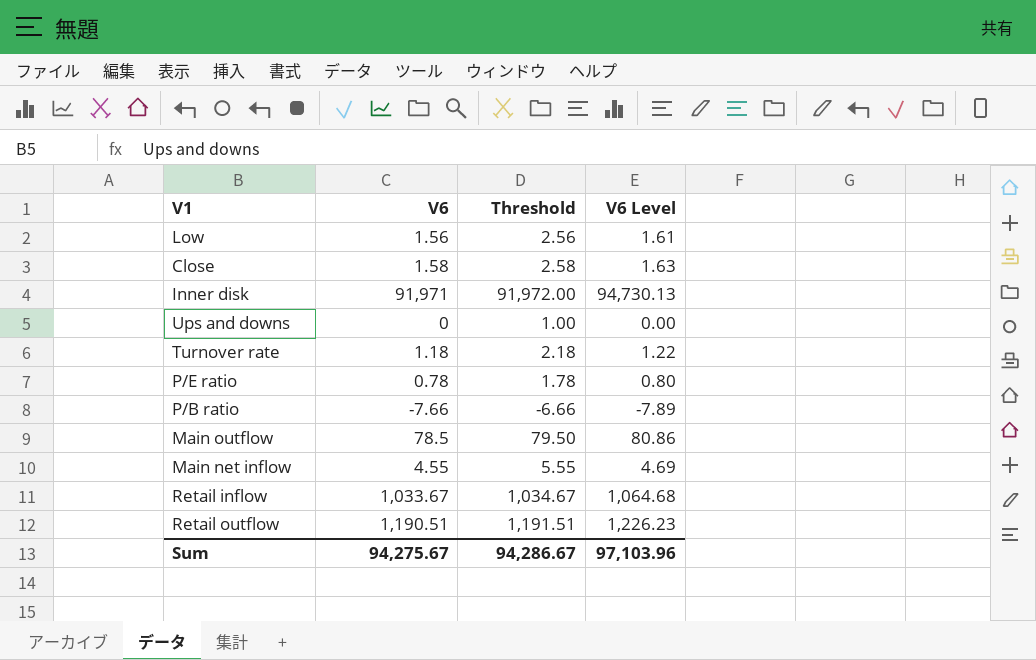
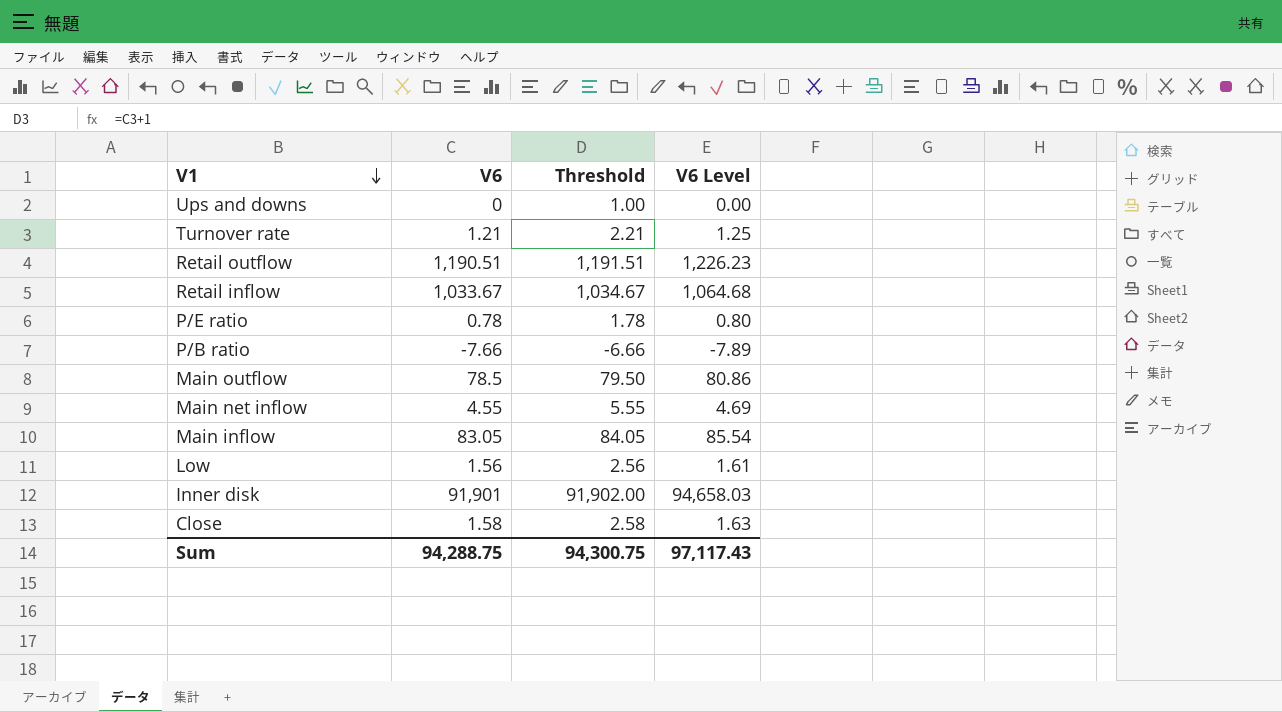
row order: none -> V1 descending
Turnover rate | V6: 1.18 -> 1.21
Turnover rate | Threshold: 2.18 -> 2.21
Turnover rate | V6 Level: 1.22 -> 1.25
row Main inflow: none -> 83.05 | 84.05 | 85.54
Inner disk | V6: 91,971 -> 91,901
Inner disk | Threshold: 91,972.00 -> 91,902.00
Inner disk | V6 Level: 94,730.13 -> 94,658.03
Sum | V6: 94,275.67 -> 94,288.75
Sum | Threshold: 94,286.67 -> 94,300.75
Sum | V6 Level: 97,103.96 -> 97,117.43

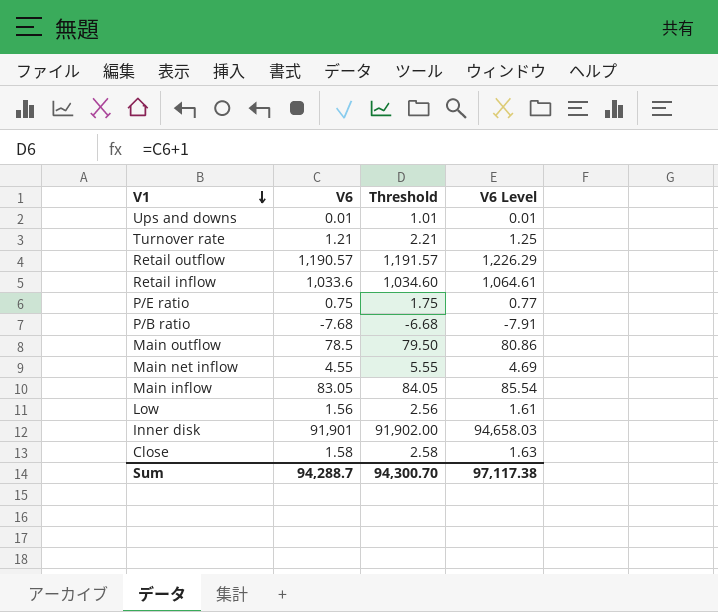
Ups and downs | V6: 0 -> 0.01
Ups and downs | Threshold: 1.00 -> 1.01
Ups and downs | V6 Level: 0.00 -> 0.01
Retail outflow | V6: 1,190.51 -> 1,190.57
Retail outflow | Threshold: 1,191.51 -> 1,191.57
Retail outflow | V6 Level: 1,226.23 -> 1,226.29
Retail inflow | V6: 1,033.67 -> 1,033.6
Retail inflow | Threshold: 1,034.67 -> 1,034.60
Retail inflow | V6 Level: 1,064.68 -> 1,064.61
P/E ratio | V6: 0.78 -> 0.75
P/E ratio | Threshold: 1.78 -> 1.75
P/E ratio | V6 Level: 0.80 -> 0.77
P/B ratio | V6: -7.66 -> -7.68
P/B ratio | Threshold: -6.66 -> -6.68
P/B ratio | V6 Level: -7.89 -> -7.91
Sum | V6: 94,288.75 -> 94,288.7
Sum | Threshold: 94,300.75 -> 94,300.70
Sum | V6 Level: 97,117.43 -> 97,117.38

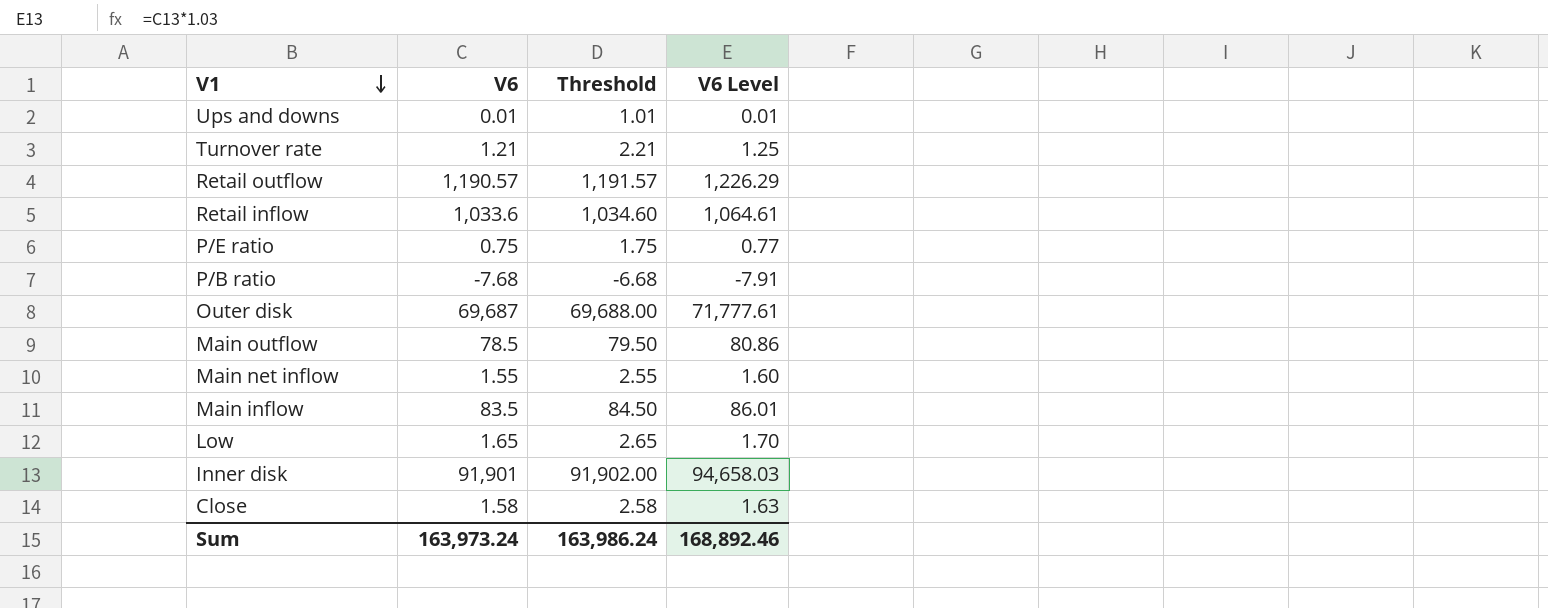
row Outer disk: none -> 69,687 | 69,688.00 | 71,777.61
Main net inflow | V6: 4.55 -> 1.55
Main net inflow | Threshold: 5.55 -> 2.55
Main net inflow | V6 Level: 4.69 -> 1.60
Main inflow | V6: 83.05 -> 83.5
Main inflow | Threshold: 84.05 -> 84.50
Main inflow | V6 Level: 85.54 -> 86.01
Low | V6: 1.56 -> 1.65
Low | Threshold: 2.56 -> 2.65
Low | V6 Level: 1.61 -> 1.70
Sum | V6: 94,288.7 -> 163,973.24
Sum | Threshold: 94,300.70 -> 163,986.24
Sum | V6 Level: 97,117.38 -> 168,892.46

